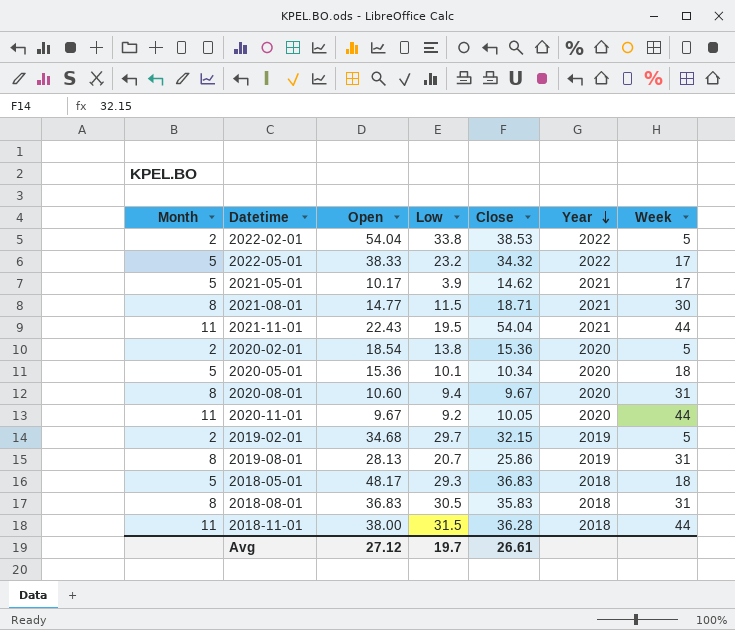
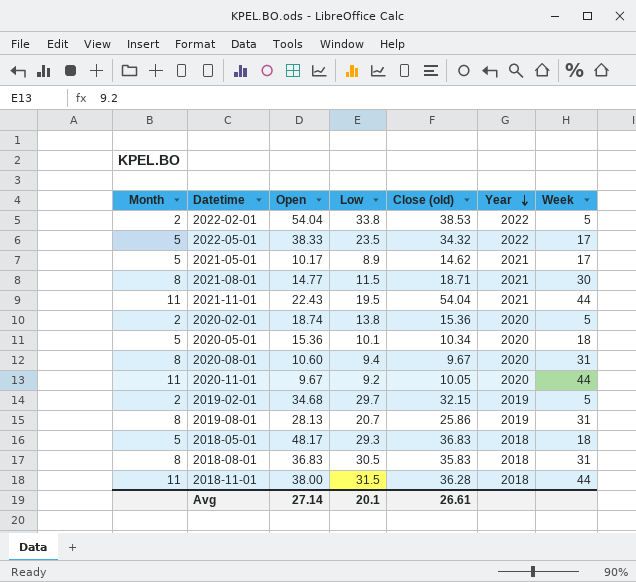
column name: Close -> Close (old)
2022-05-01 | Low: 23.2 -> 23.5
2021-05-01 | Low: 3.9 -> 8.9
2020-02-01 | Open: 18.54 -> 18.74
Avg | Open: 27.12 -> 27.14
Avg | Low: 19.7 -> 20.1

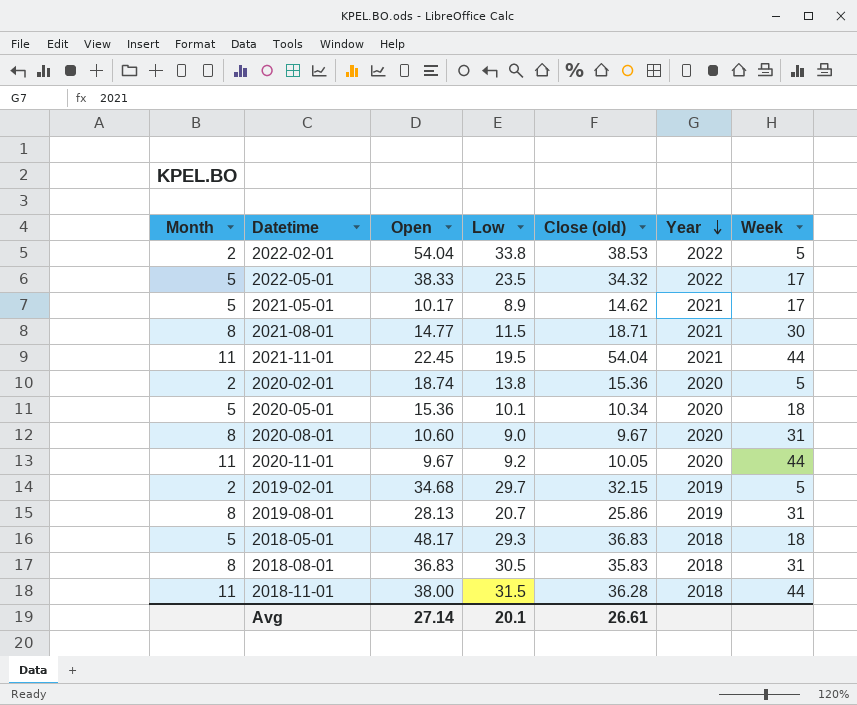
2021-11-01 | Open: 22.43 -> 22.45
2020-08-01 | Low: 9.4 -> 9.0

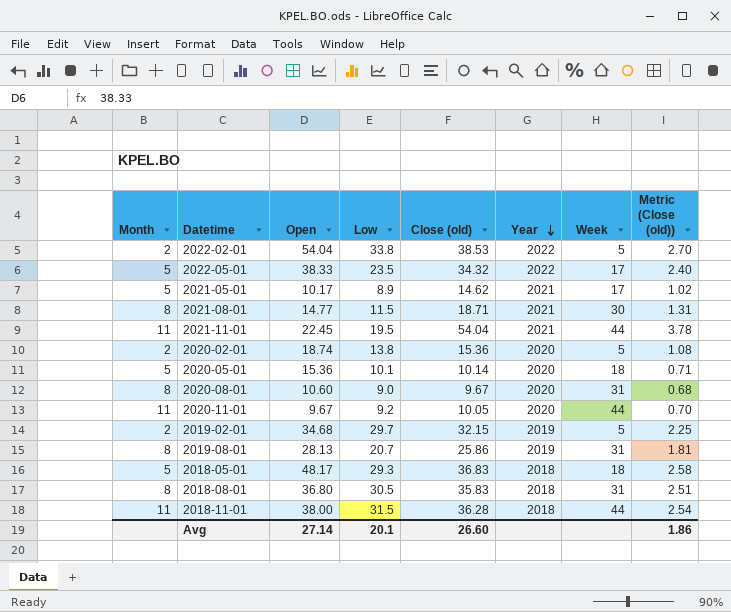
column Metric (Close (old)) | formula: none -> [Close (old)] * 0.07
2020-05-01 | Close (old): 10.34 -> 10.14
2018-08-01 | Open: 36.83 -> 36.80
Avg | Close (old): 26.61 -> 26.60

